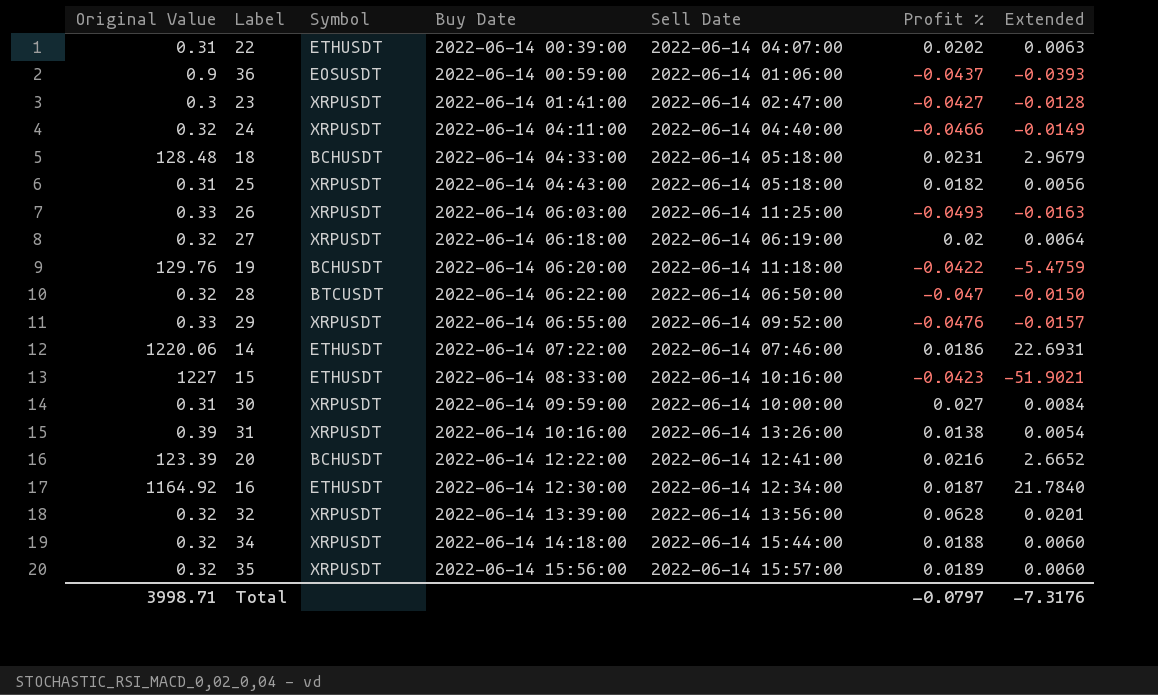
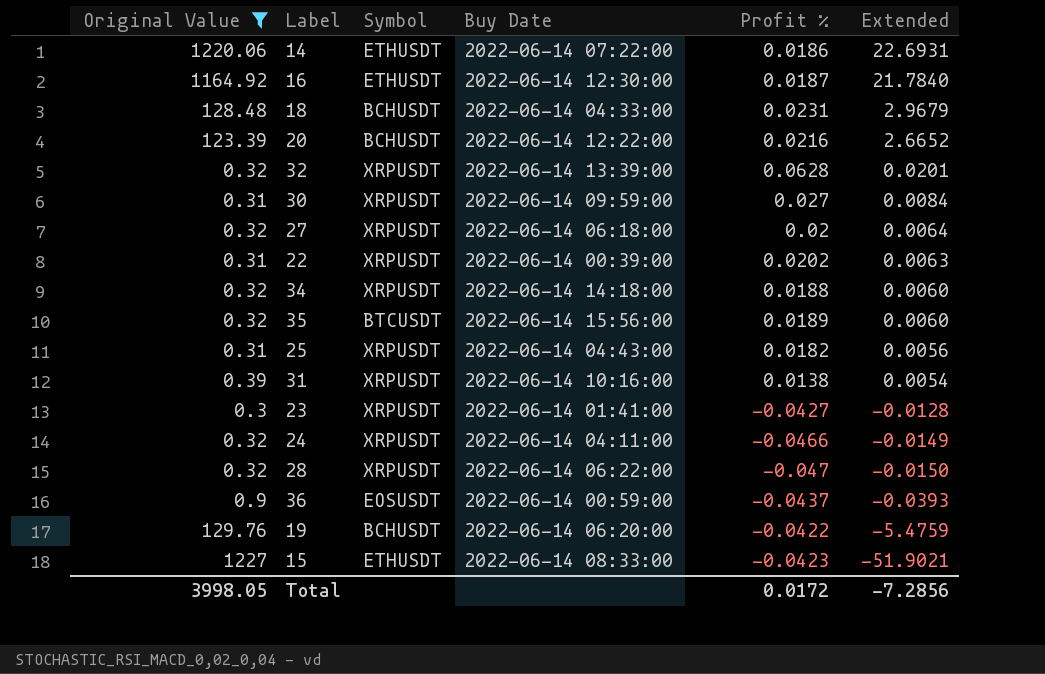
filter: none -> Original Value != 0.33
row order: Buy Date ascending -> Extended descending
column Sell Date | position: 5 -> none
22 | Symbol: ETHUSDT -> XRPUSDT
35 | Symbol: XRPUSDT -> BTCUSDT
28 | Symbol: BTCUSDT -> XRPUSDT
Total | Original Value: 3998.71 -> 3998.05
Total | Profit %: -0.0797 -> 0.0172
Total | Extended: -7.3176 -> -7.2856

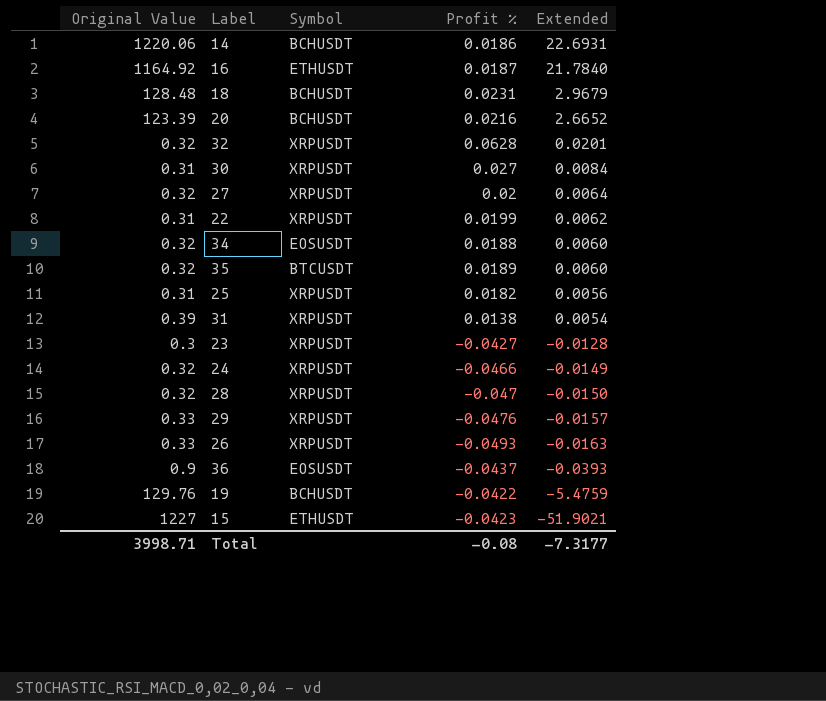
filter: Original Value != 0.33 -> none
column Buy Date | position: 4 -> none
14 | Symbol: ETHUSDT -> BCHUSDT
22 | Profit %: 0.0202 -> 0.0199
22 | Extended: 0.0063 -> 0.0062
34 | Symbol: XRPUSDT -> EOSUSDT
Total | Original Value: 3998.05 -> 3998.71
Total | Profit %: 0.0172 -> -0.08
Total | Extended: -7.2856 -> -7.3177

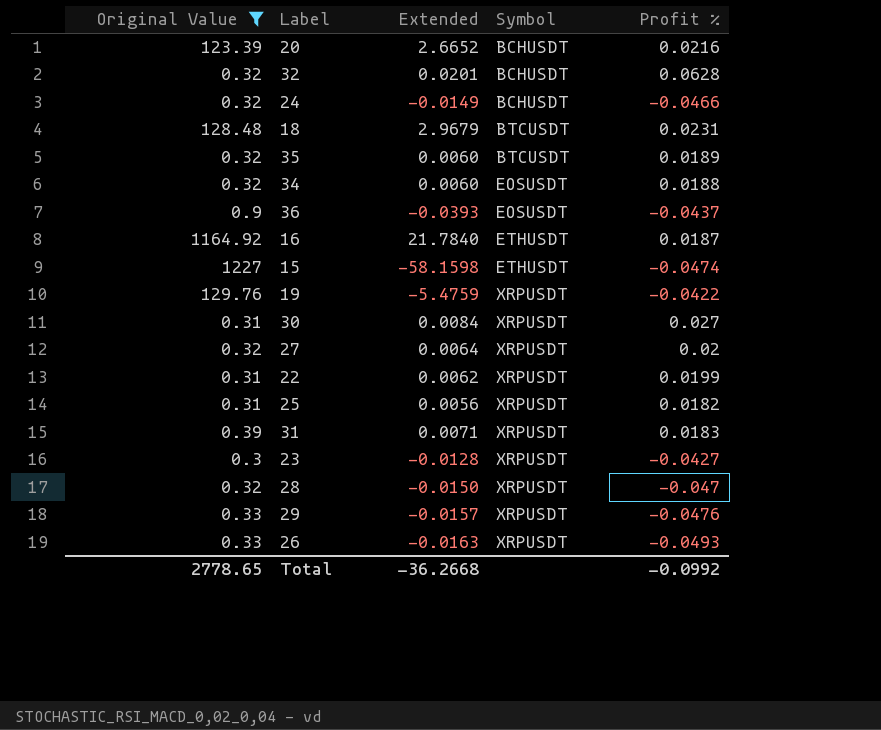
filter: none -> Original Value != 1220.06
row order: Extended descending -> Symbol ascending
column Extended | position: 5 -> 3
32 | Symbol: XRPUSDT -> BCHUSDT
24 | Symbol: XRPUSDT -> BCHUSDT
18 | Symbol: BCHUSDT -> BTCUSDT
15 | Extended: -51.9021 -> -58.1598
15 | Profit %: -0.0423 -> -0.0474
19 | Symbol: BCHUSDT -> XRPUSDT
31 | Extended: 0.0054 -> 0.0071
31 | Profit %: 0.0138 -> 0.0183
Total | Original Value: 3998.71 -> 2778.65
Total | Extended: -7.3177 -> -36.2668
Total | Profit %: -0.08 -> -0.0992

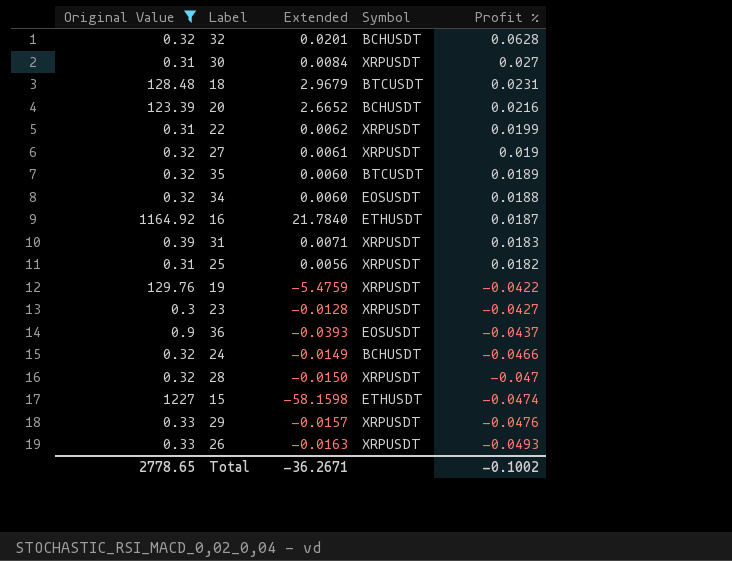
row order: Symbol ascending -> Profit % descending
27 | Extended: 0.0064 -> 0.0061
27 | Profit %: 0.02 -> 0.019
Total | Extended: -36.2668 -> -36.2671
Total | Profit %: -0.0992 -> -0.1002

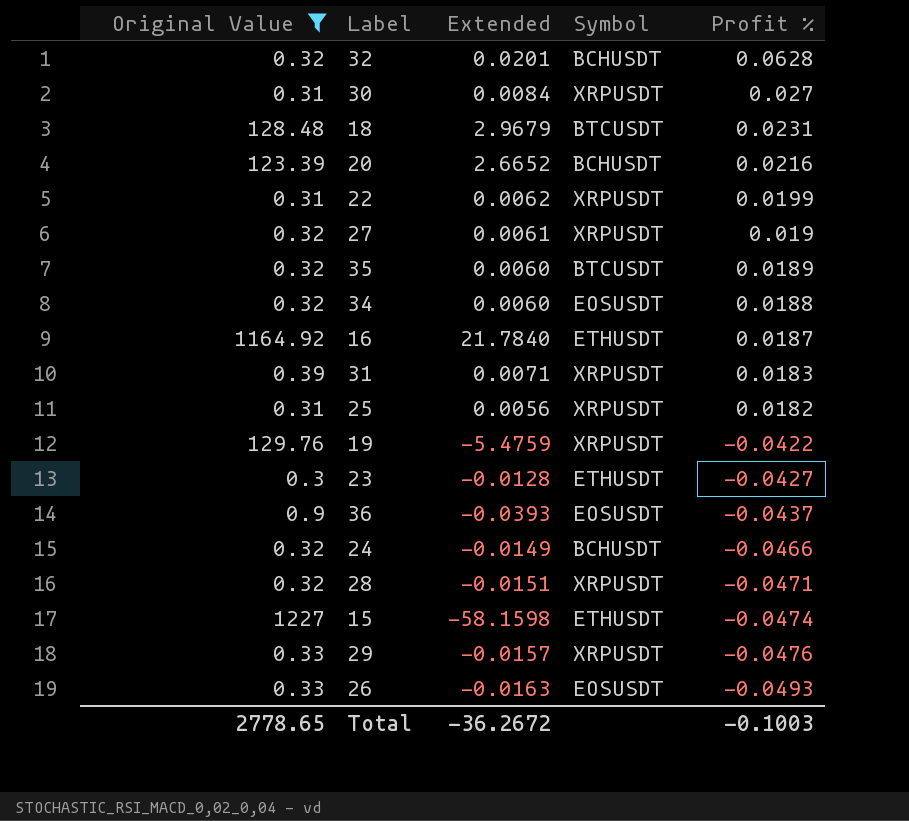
23 | Symbol: XRPUSDT -> ETHUSDT
28 | Extended: -0.0150 -> -0.0151
28 | Profit %: -0.047 -> -0.0471
26 | Symbol: XRPUSDT -> EOSUSDT
Total | Extended: -36.2671 -> -36.2672
Total | Profit %: -0.1002 -> -0.1003

